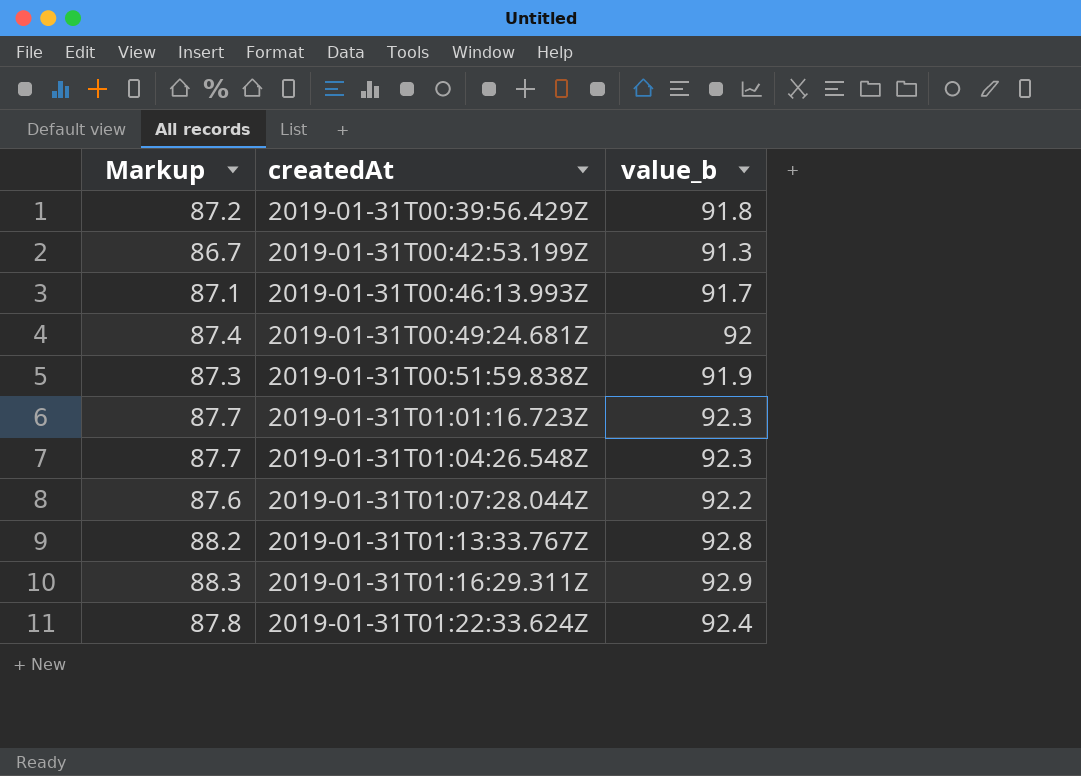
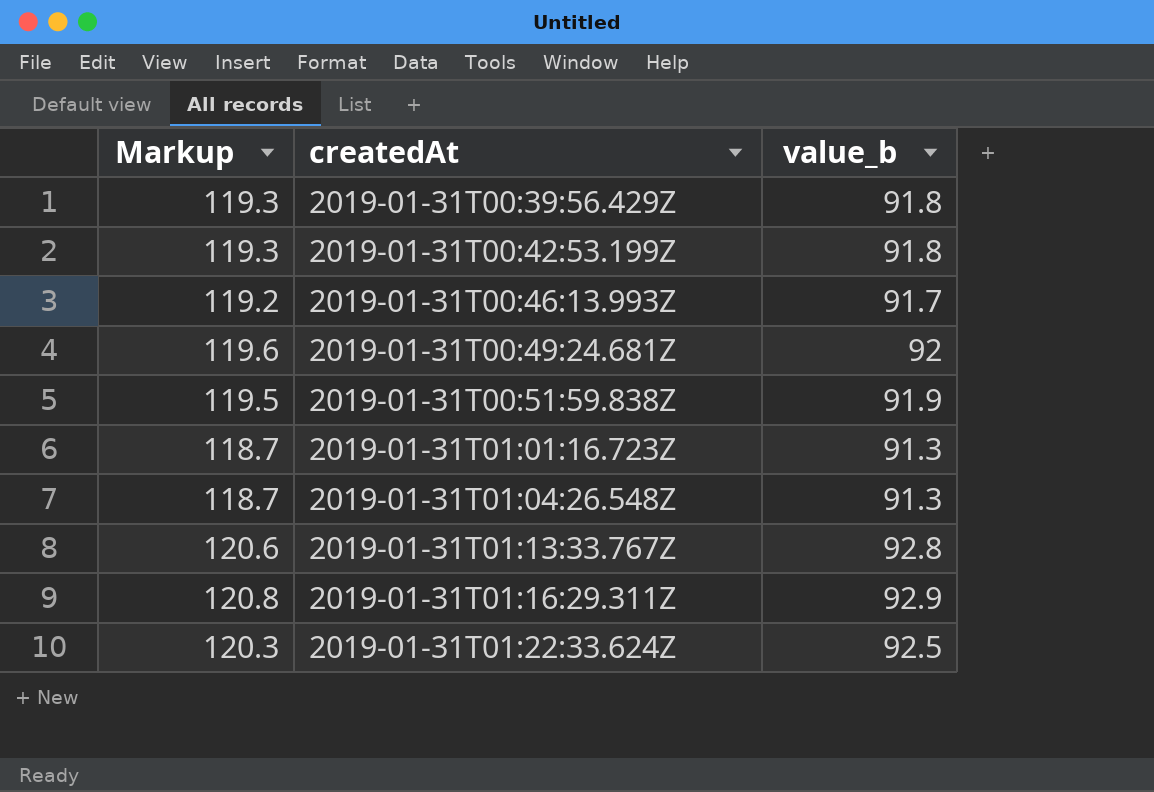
column Markup | formula: [value_b] * 0.95 -> [value_b] * 1.3
row 2019-01-31T01:07:28.044Z: 87.6 | 92.2 -> none
2019-01-31T00:42:53.199Z | value_b: 91.3 -> 91.8
2019-01-31T01:01:16.723Z | value_b: 92.3 -> 91.3
2019-01-31T01:04:26.548Z | value_b: 92.3 -> 91.3
2019-01-31T01:22:33.624Z | value_b: 92.4 -> 92.5

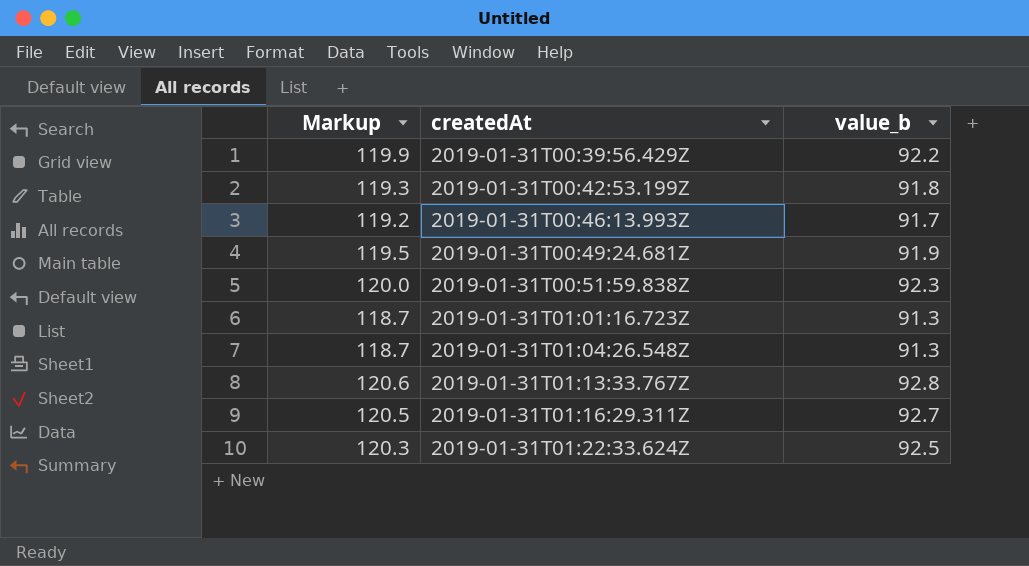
2019-01-31T00:39:56.429Z | Markup: 119.3 -> 119.9
2019-01-31T00:39:56.429Z | value_b: 91.8 -> 92.2
2019-01-31T00:49:24.681Z | Markup: 119.6 -> 119.5
2019-01-31T00:49:24.681Z | value_b: 92 -> 91.9
2019-01-31T00:51:59.838Z | Markup: 119.5 -> 120.0
2019-01-31T00:51:59.838Z | value_b: 91.9 -> 92.3
2019-01-31T01:16:29.311Z | Markup: 120.8 -> 120.5
2019-01-31T01:16:29.311Z | value_b: 92.9 -> 92.7

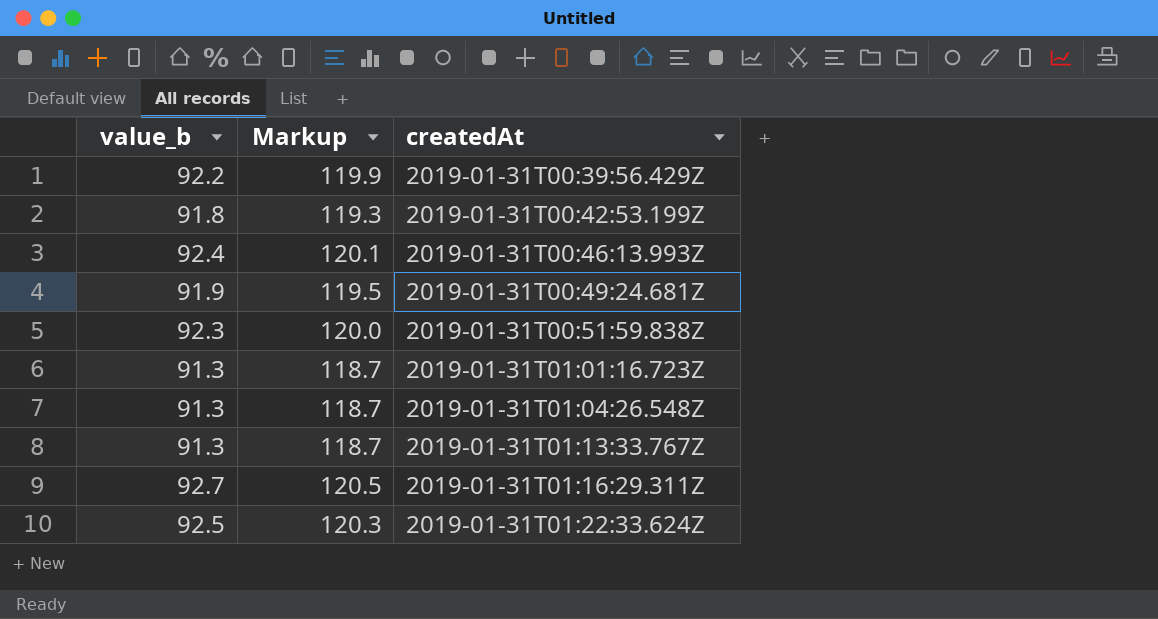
column value_b | position: 3 -> 1
2019-01-31T00:46:13.993Z | value_b: 91.7 -> 92.4
2019-01-31T00:46:13.993Z | Markup: 119.2 -> 120.1
2019-01-31T01:13:33.767Z | value_b: 92.8 -> 91.3
2019-01-31T01:13:33.767Z | Markup: 120.6 -> 118.7

